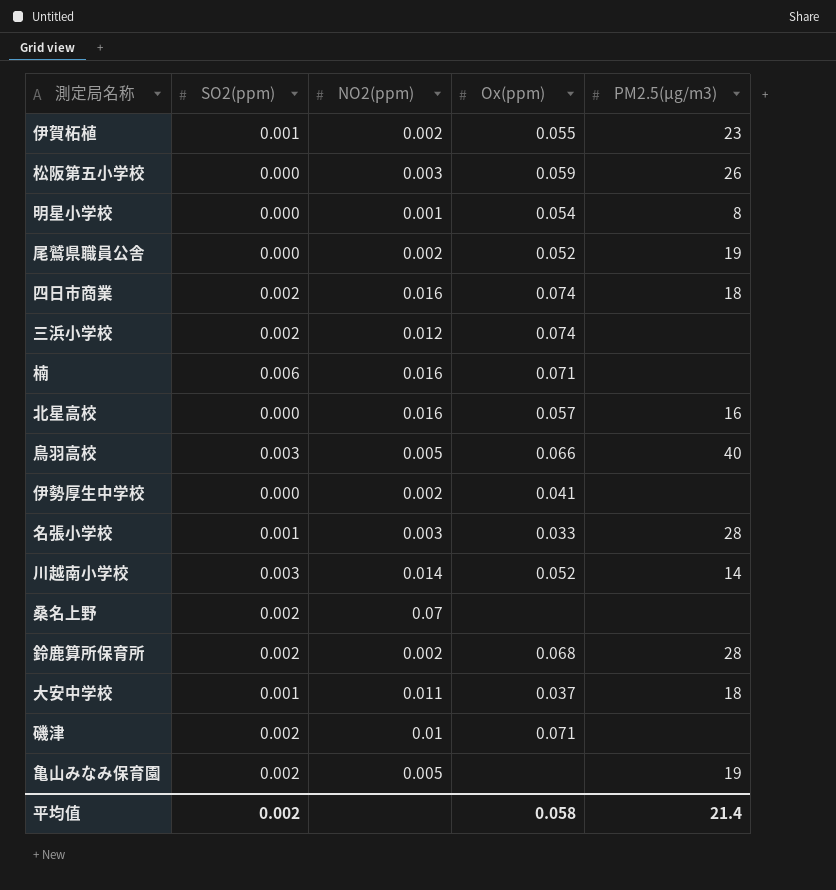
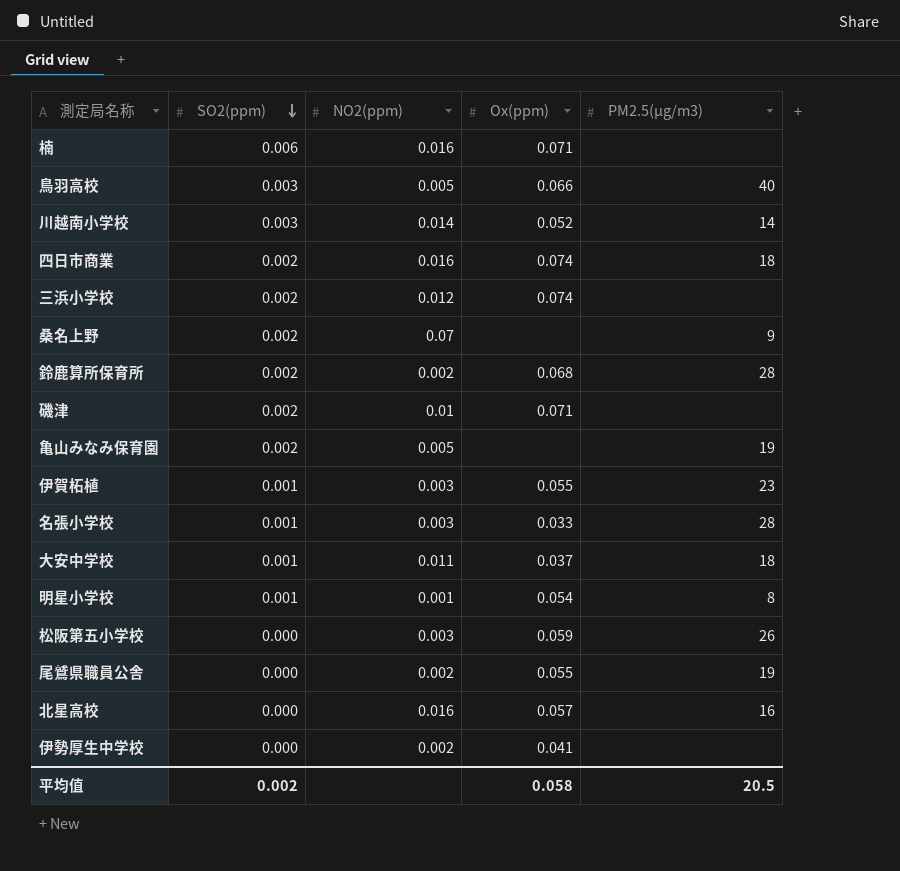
row order: none -> SO2(ppm) descending
桑名上野 | PM2.5(μg/m3): none -> 9
伊賀柘植 | NO2(ppm): 0.002 -> 0.003
明星小学校 | SO2(ppm): 0.000 -> 0.001
尾鷲県職員公舎 | Ox(ppm): 0.052 -> 0.055
平均值 | PM2.5(μg/m3): 21.4 -> 20.5

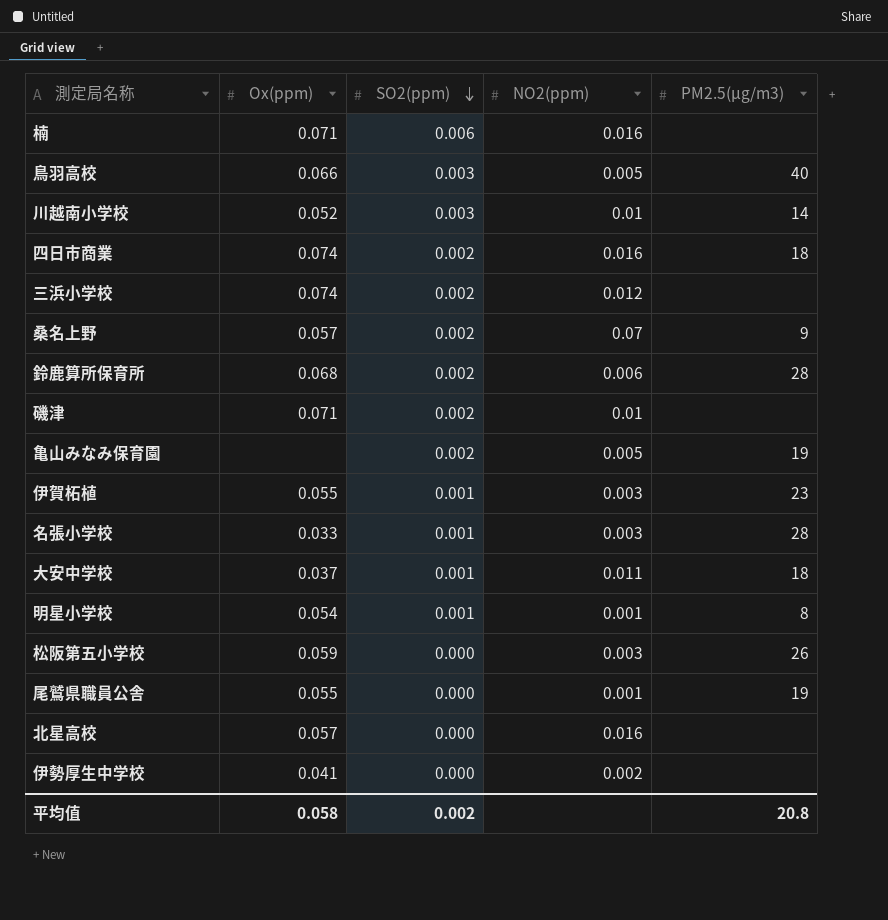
column Ox(ppm) | position: 4 -> 2
川越南小学校 | NO2(ppm): 0.014 -> 0.01
桑名上野 | Ox(ppm): none -> 0.057
鈴鹿算所保育所 | NO2(ppm): 0.002 -> 0.006
尾鷲県職員公舎 | NO2(ppm): 0.002 -> 0.001
北星高校 | PM2.5(μg/m3): 16 -> none
平均值 | PM2.5(μg/m3): 20.5 -> 20.8

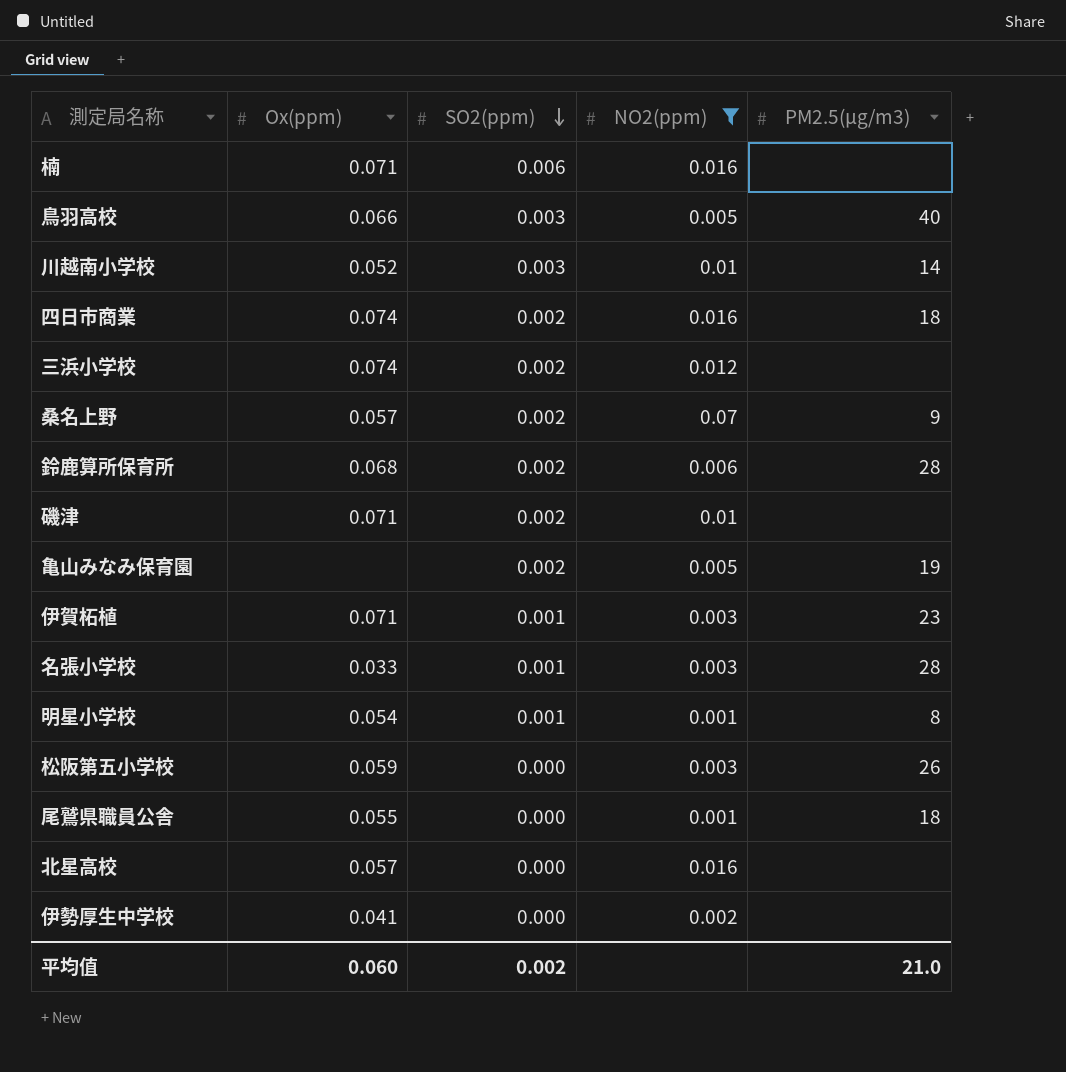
filter: none -> NO2(ppm) != 0.011
伊賀柘植 | Ox(ppm): 0.055 -> 0.071
尾鷲県職員公舎 | PM2.5(μg/m3): 19 -> 18
平均值 | Ox(ppm): 0.058 -> 0.060
平均值 | PM2.5(μg/m3): 20.8 -> 21.0

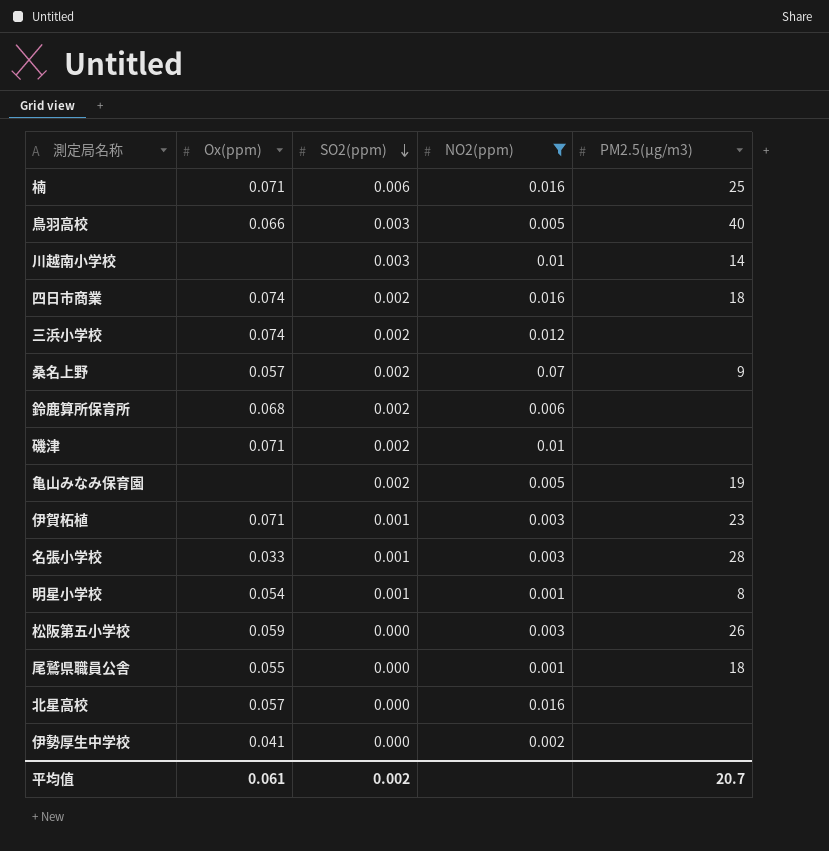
楠 | PM2.5(μg/m3): none -> 25
川越南小学校 | Ox(ppm): 0.052 -> none
鈴鹿算所保育所 | PM2.5(μg/m3): 28 -> none
平均值 | Ox(ppm): 0.060 -> 0.061
平均值 | PM2.5(μg/m3): 21.0 -> 20.7

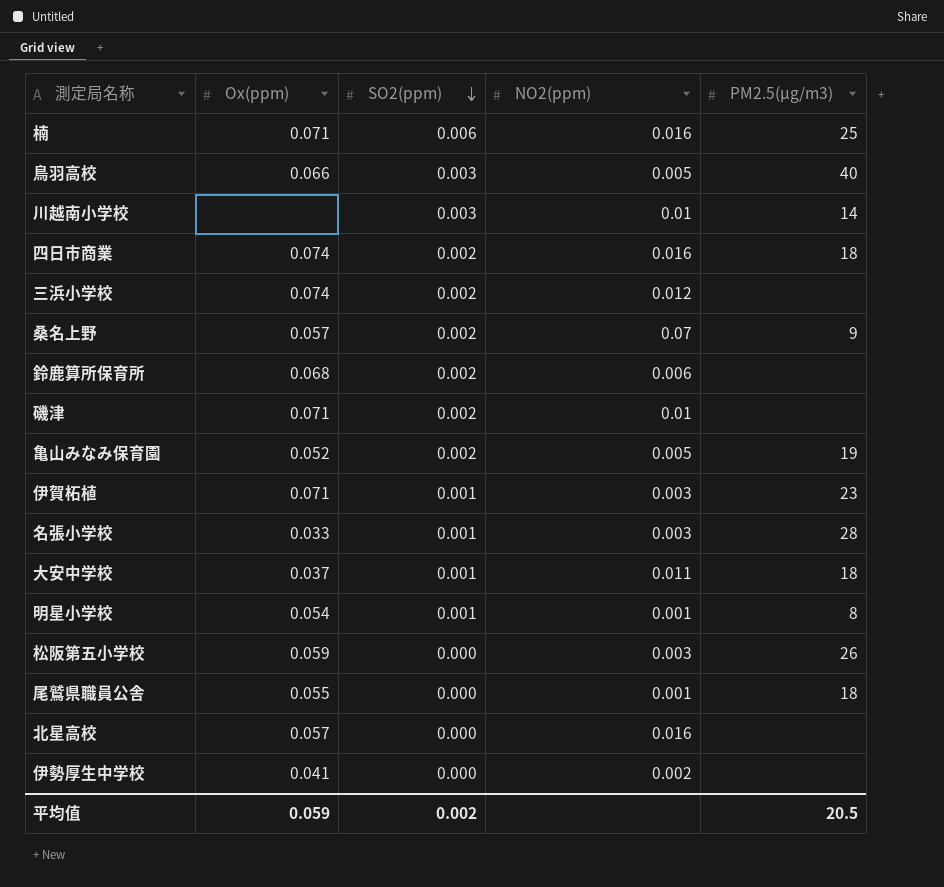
filter: NO2(ppm) != 0.011 -> none
亀山みなみ保育園 | Ox(ppm): none -> 0.052
平均值 | Ox(ppm): 0.061 -> 0.059
平均值 | PM2.5(μg/m3): 20.7 -> 20.5

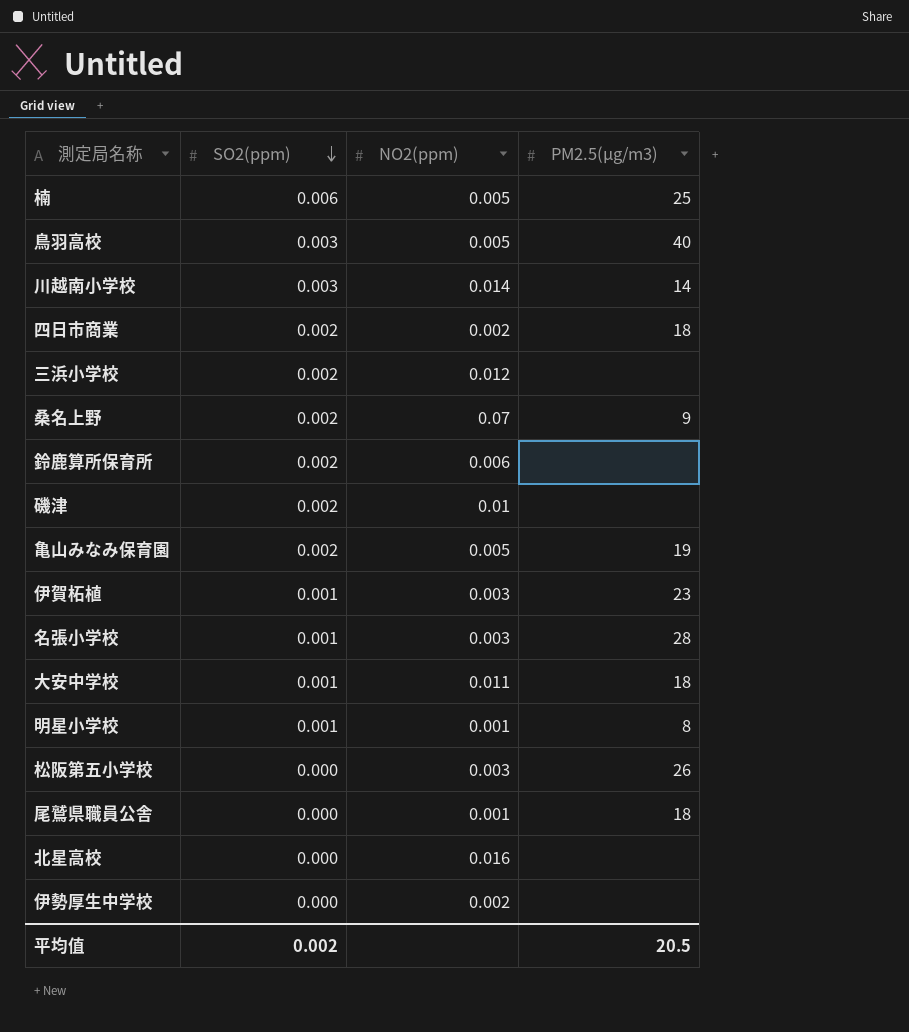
column Ox(ppm) | position: 2 -> none
楠 | NO2(ppm): 0.016 -> 0.005
川越南小学校 | NO2(ppm): 0.01 -> 0.014
四日市商業 | NO2(ppm): 0.016 -> 0.002

